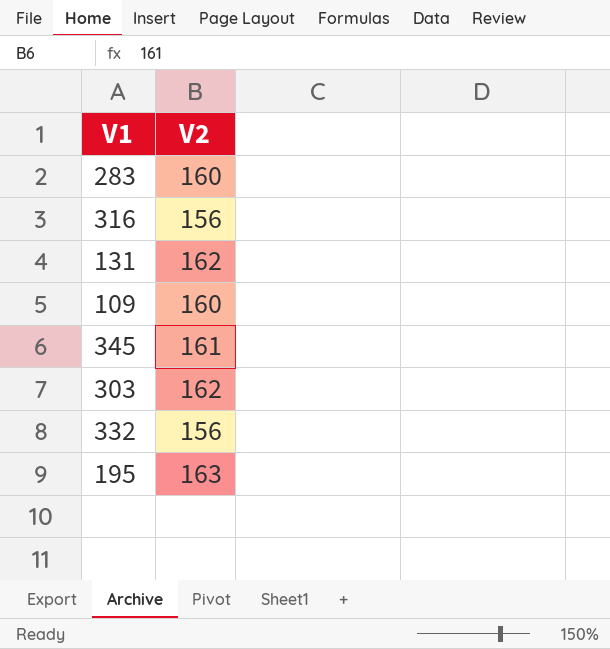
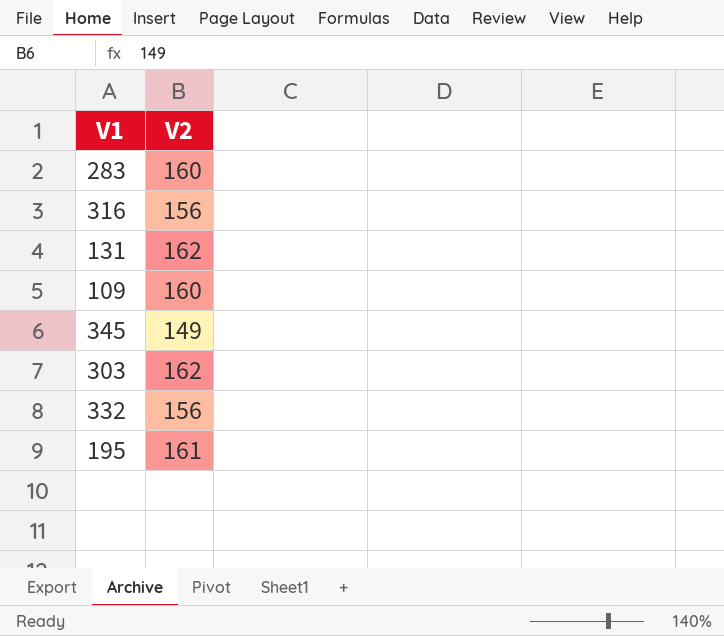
345 | V2: 161 -> 149
195 | V2: 163 -> 161

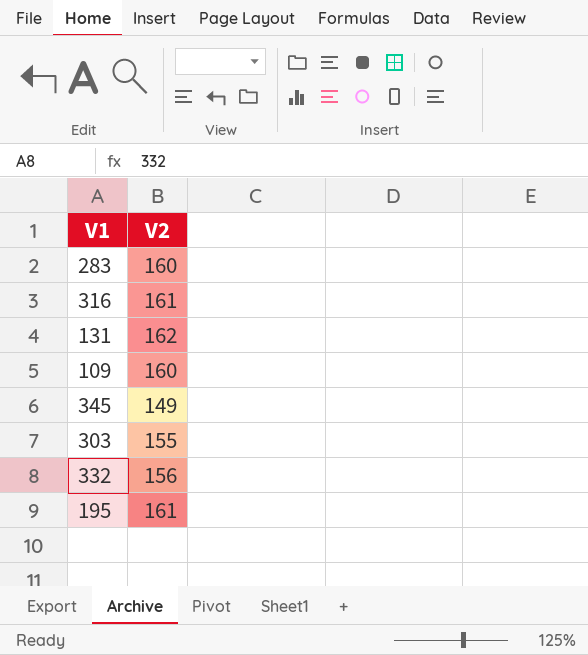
316 | V2: 156 -> 161
303 | V2: 162 -> 155

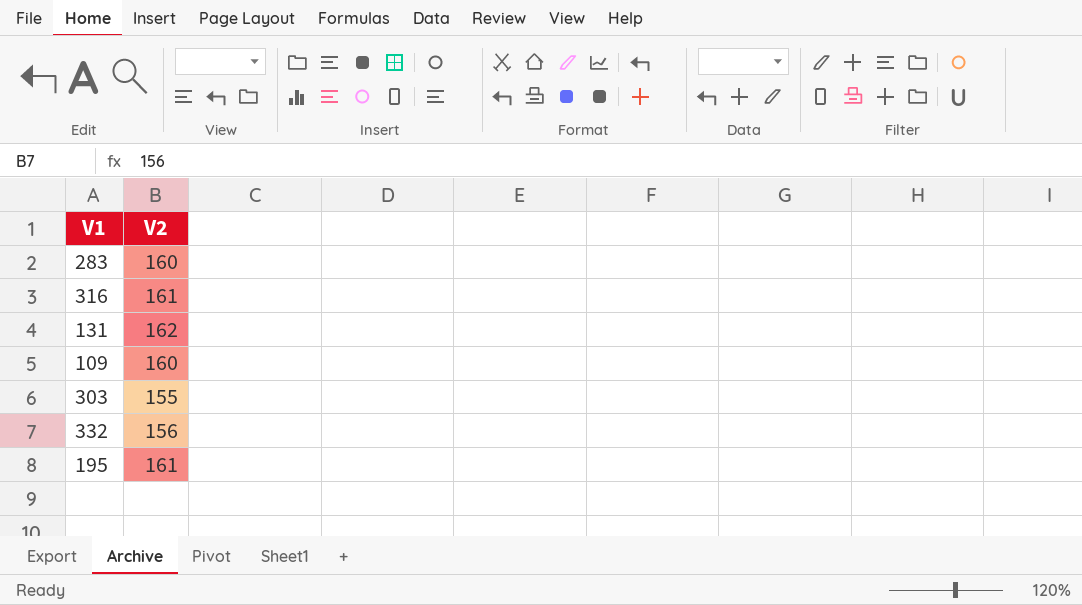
row 345: 149 -> none

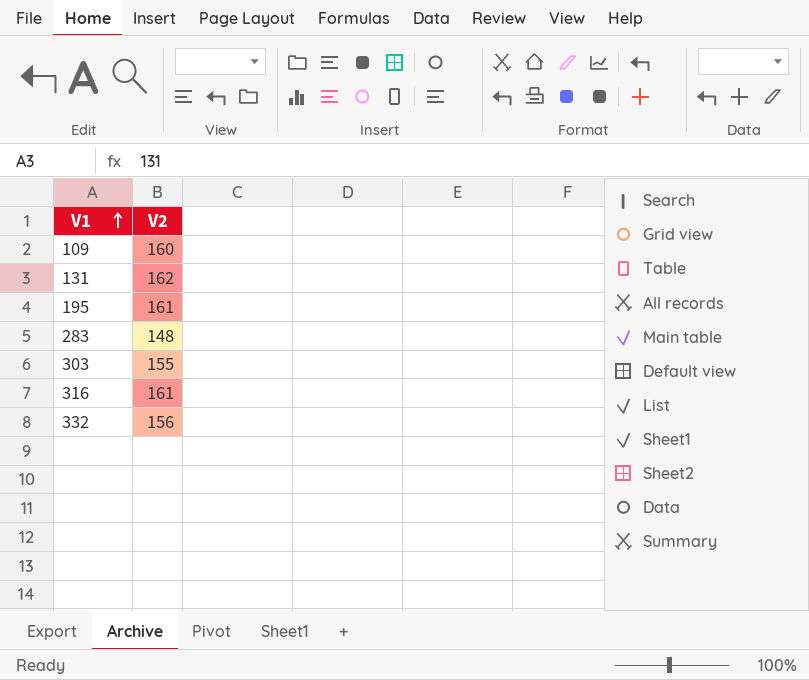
row order: none -> V1 ascending
283 | V2: 160 -> 148

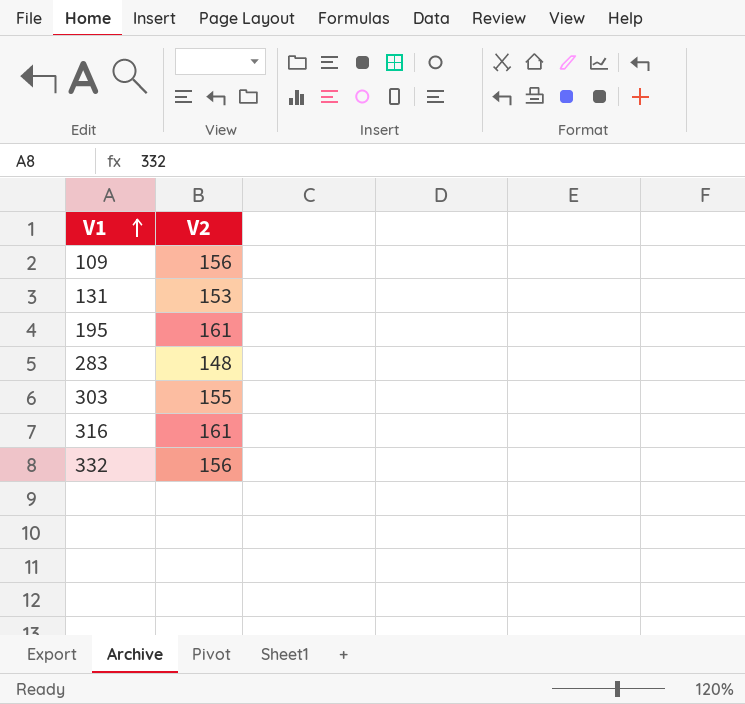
109 | V2: 160 -> 156
131 | V2: 162 -> 153

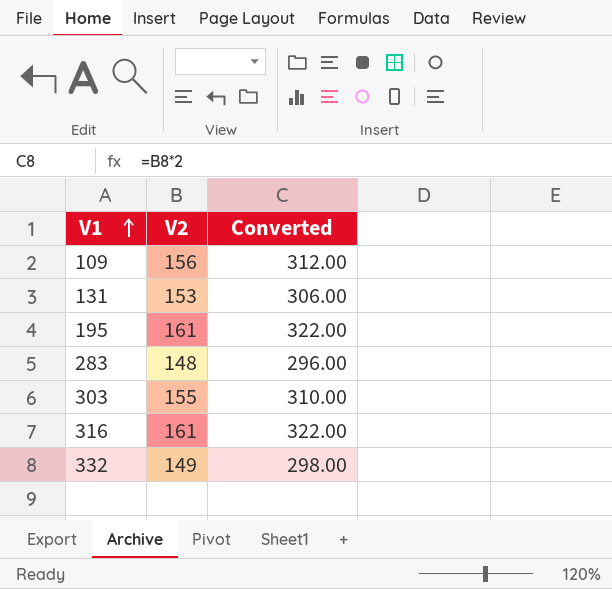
column Converted | formula: none -> [V2] * 2
332 | V2: 156 -> 149

